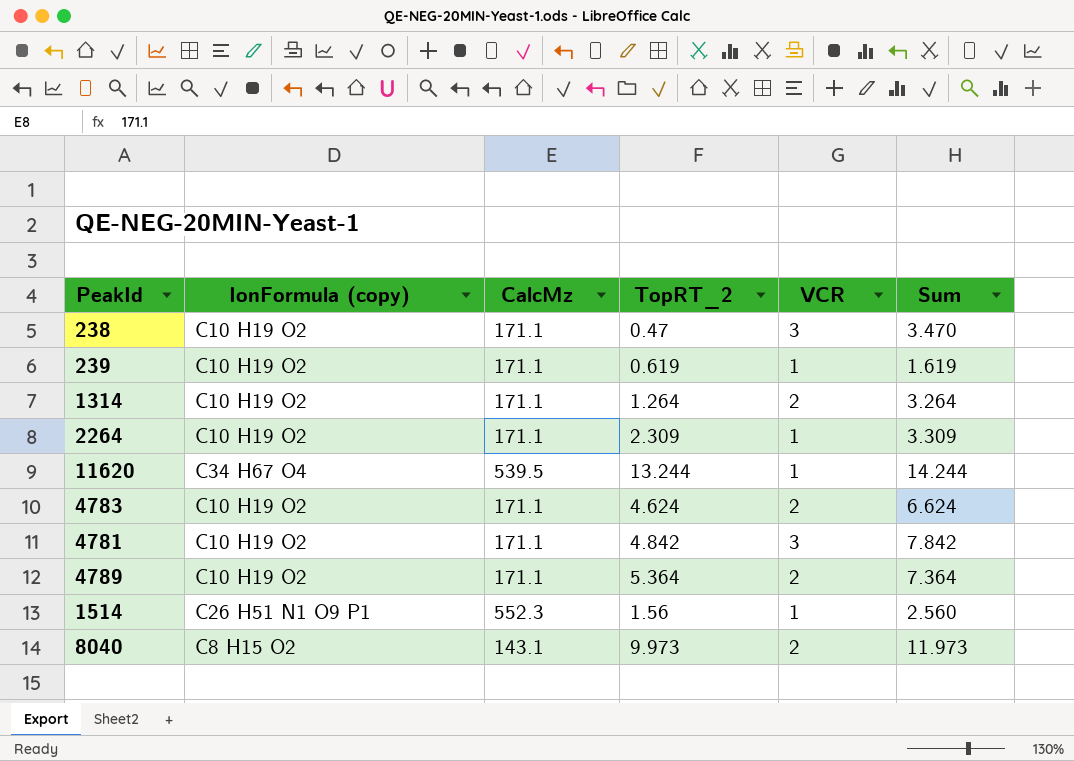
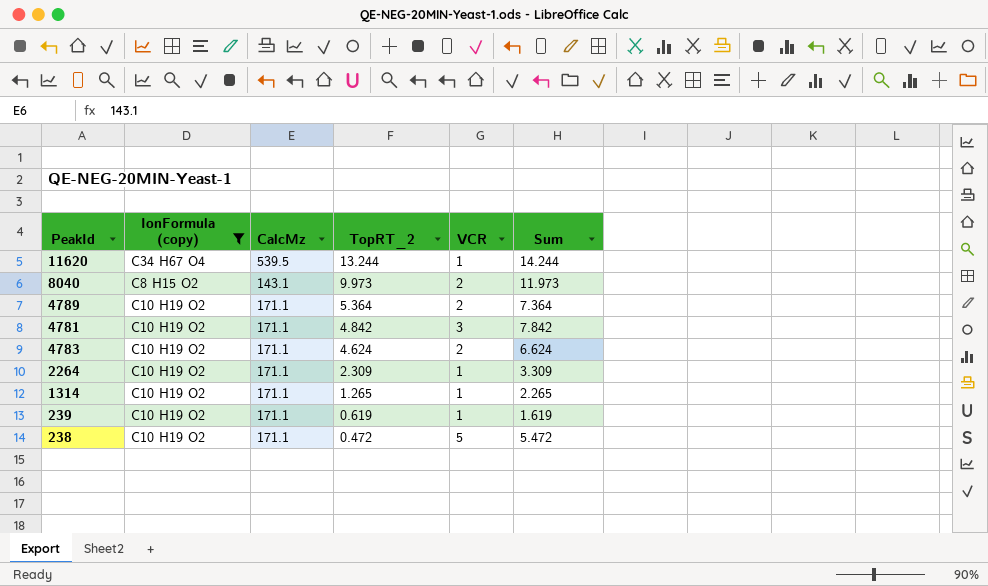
filter: none -> IonFormula (copy) != C26 H51 N1 O9 P1
row order: none -> TopRT_2 descending
1314 | TopRT_2: 1.264 -> 1.265
1314 | VCR: 2 -> 1
1314 | Sum: 3.264 -> 2.265
238 | TopRT_2: 0.47 -> 0.472
238 | VCR: 3 -> 5
238 | Sum: 3.470 -> 5.472

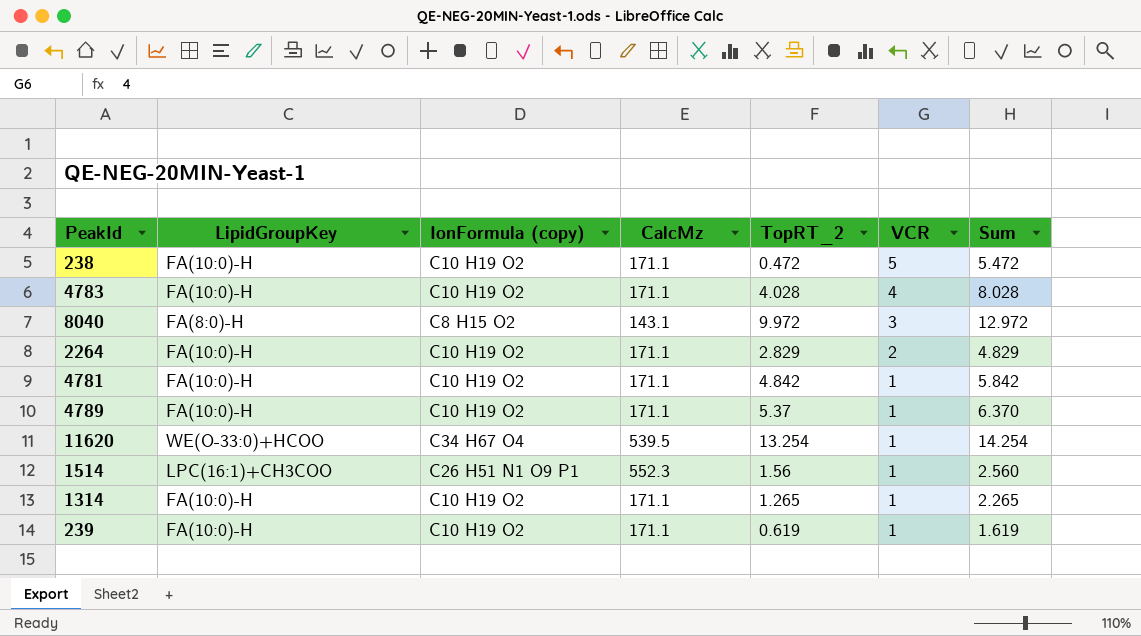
filter: IonFormula (copy) != C26 H51 N1 O9 P1 -> none
row order: TopRT_2 descending -> VCR descending
column LipidGroupKey | position: none -> 2
4783 | TopRT_2: 4.624 -> 4.028
4783 | VCR: 2 -> 4
4783 | Sum: 6.624 -> 8.028
8040 | TopRT_2: 9.973 -> 9.972
8040 | VCR: 2 -> 3
8040 | Sum: 11.973 -> 12.972
2264 | TopRT_2: 2.309 -> 2.829
2264 | VCR: 1 -> 2
2264 | Sum: 3.309 -> 4.829
4781 | VCR: 3 -> 1
4781 | Sum: 7.842 -> 5.842
4789 | TopRT_2: 5.364 -> 5.37
4789 | VCR: 2 -> 1
4789 | Sum: 7.364 -> 6.370
11620 | TopRT_2: 13.244 -> 13.254
11620 | Sum: 14.244 -> 14.254

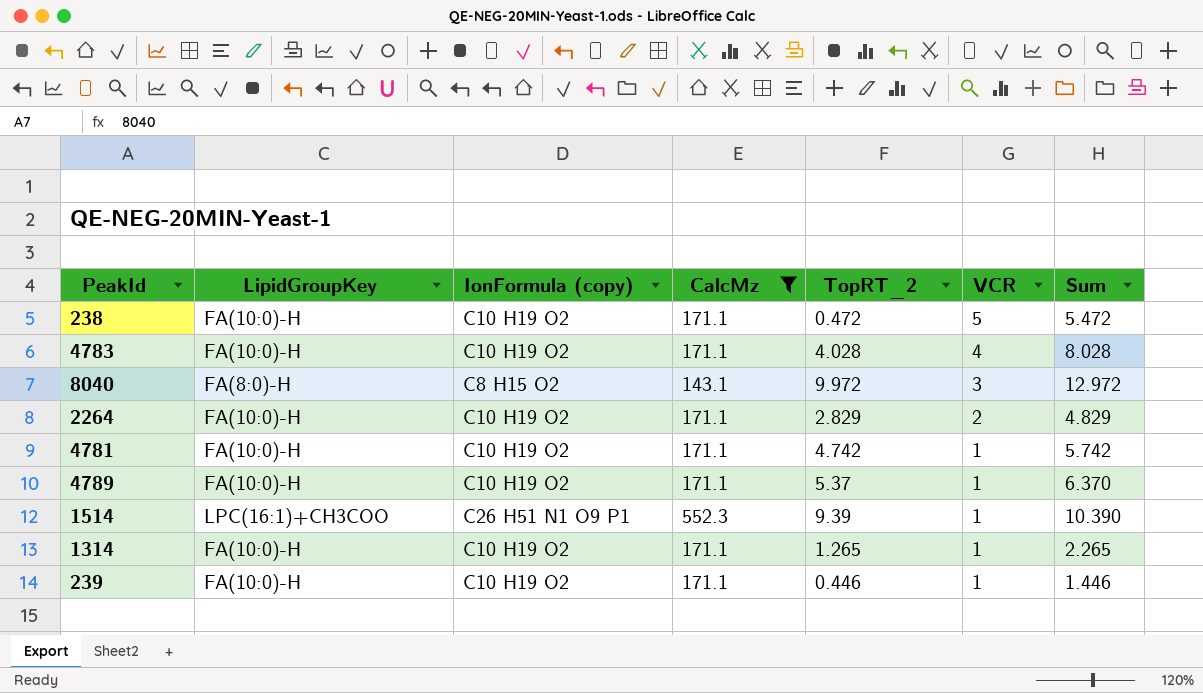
filter: none -> CalcMz != 539.5
4781 | TopRT_2: 4.842 -> 4.742
4781 | Sum: 5.842 -> 5.742
1514 | TopRT_2: 1.56 -> 9.39
1514 | Sum: 2.560 -> 10.390
239 | TopRT_2: 0.619 -> 0.446
239 | Sum: 1.619 -> 1.446

